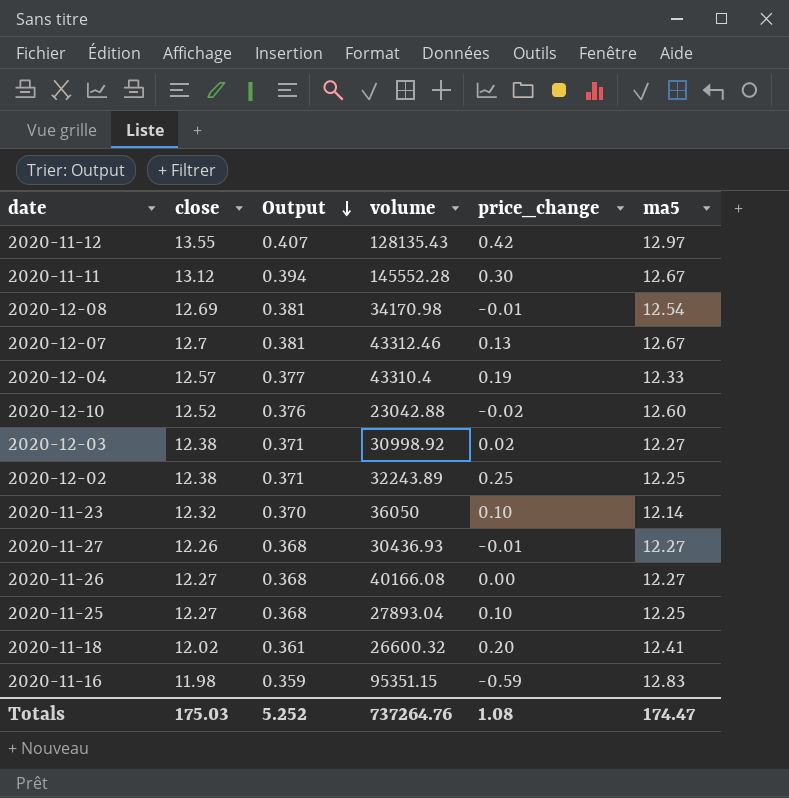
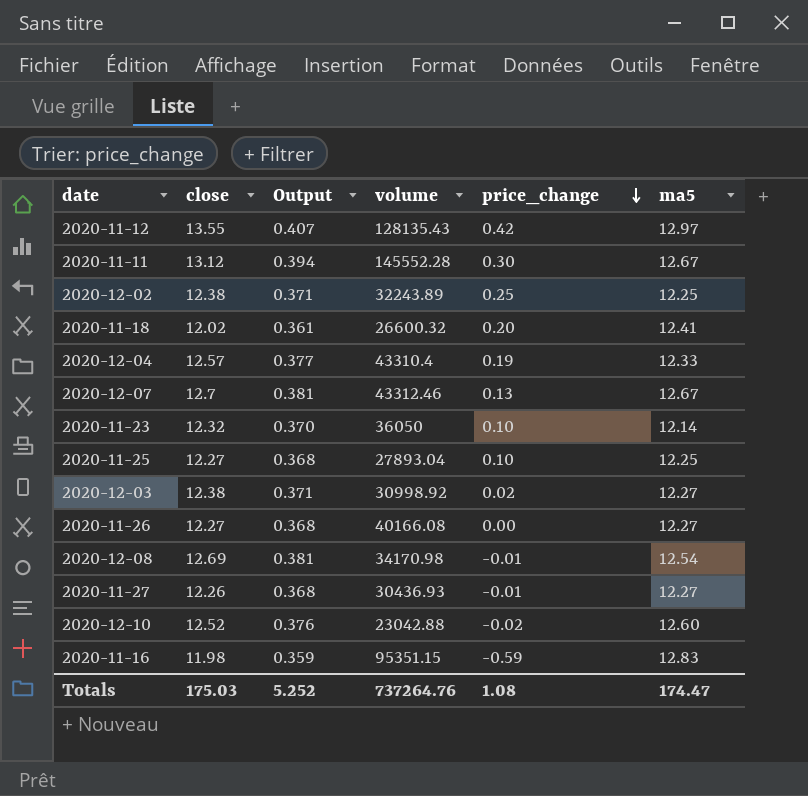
row order: Output descending -> price_change descending

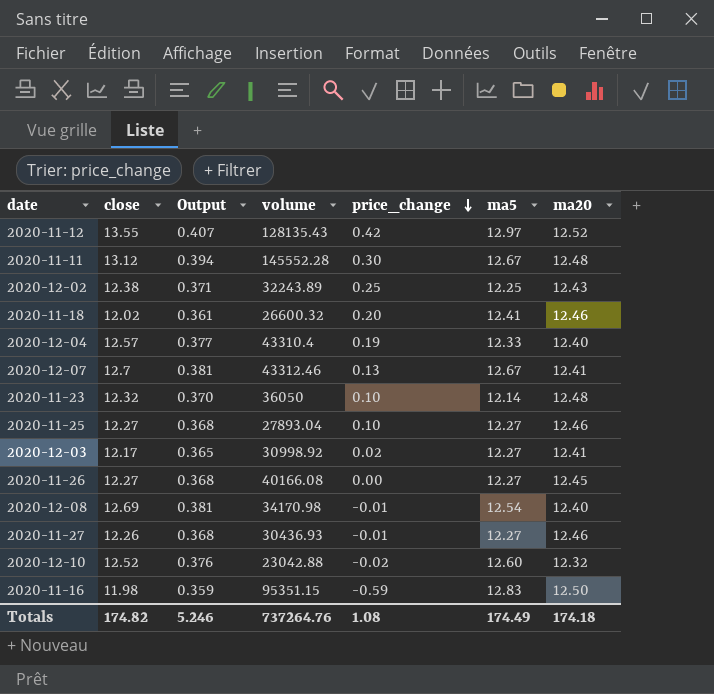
column ma20 | position: none -> 7
2020-11-25 | ma5: 12.25 -> 12.27
2020-12-03 | close: 12.38 -> 12.17
2020-12-03 | Output: 0.371 -> 0.365
Totals | close: 175.03 -> 174.82
Totals | Output: 5.252 -> 5.246
Totals | ma5: 174.47 -> 174.49

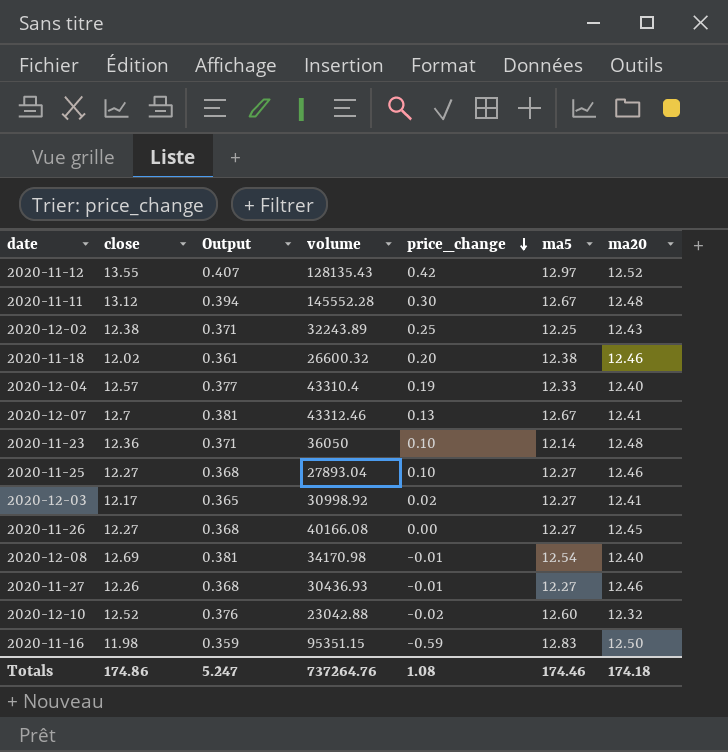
2020-11-18 | ma5: 12.41 -> 12.38
2020-11-23 | close: 12.32 -> 12.36
2020-11-23 | Output: 0.370 -> 0.371
Totals | close: 174.82 -> 174.86
Totals | Output: 5.246 -> 5.247
Totals | ma5: 174.49 -> 174.46

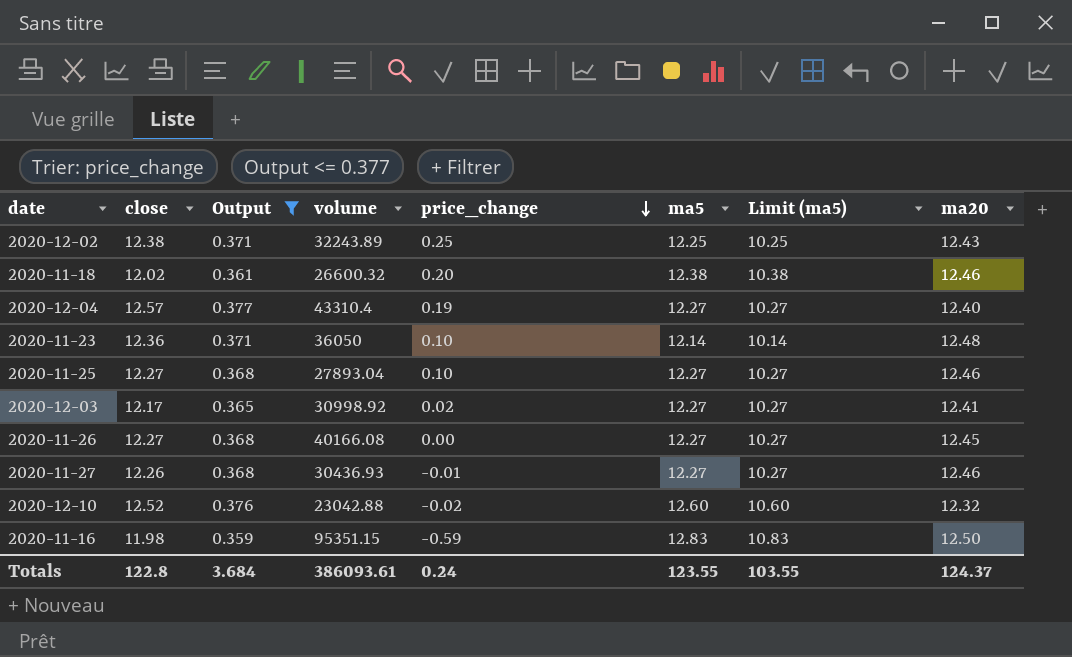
filter: none -> Output <= 0.377
column Limit (ma5) | formula: none -> [ma5] - 2
2020-12-04 | ma5: 12.33 -> 12.27
Totals | close: 174.86 -> 122.8
Totals | Output: 5.247 -> 3.684
Totals | volume: 737264.76 -> 386093.61
Totals | price_change: 1.08 -> 0.24
Totals | ma5: 174.46 -> 123.55
Totals | ma20: 174.18 -> 124.37

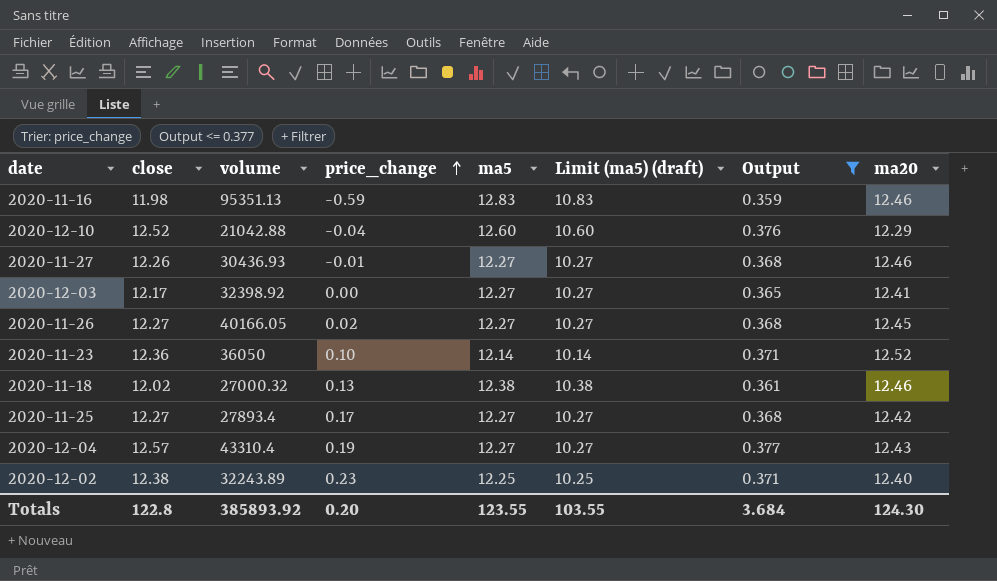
row order: price_change descending -> price_change ascending
column name: Limit (ma5) -> Limit (ma5) (draft)
column Output | position: 3 -> 7
2020-11-16 | volume: 95351.15 -> 95351.13
2020-11-16 | ma20: 12.50 -> 12.46
2020-12-10 | volume: 23042.88 -> 21042.88
2020-12-10 | price_change: -0.02 -> -0.04
2020-12-10 | ma20: 12.32 -> 12.29
2020-12-03 | volume: 30998.92 -> 32398.92
2020-12-03 | price_change: 0.02 -> 0.00
2020-11-26 | volume: 40166.08 -> 40166.05
2020-11-26 | price_change: 0.00 -> 0.02
2020-11-23 | ma20: 12.48 -> 12.52
2020-11-18 | volume: 26600.32 -> 27000.32
2020-11-18 | price_change: 0.20 -> 0.13
2020-11-25 | volume: 27893.04 -> 27893.4
2020-11-25 | price_change: 0.10 -> 0.17
2020-11-25 | ma20: 12.46 -> 12.42
2020-12-04 | ma20: 12.40 -> 12.43
2020-12-02 | price_change: 0.25 -> 0.23
2020-12-02 | ma20: 12.43 -> 12.40
Totals | volume: 386093.61 -> 385893.92
Totals | price_change: 0.24 -> 0.20
Totals | ma20: 124.37 -> 124.30

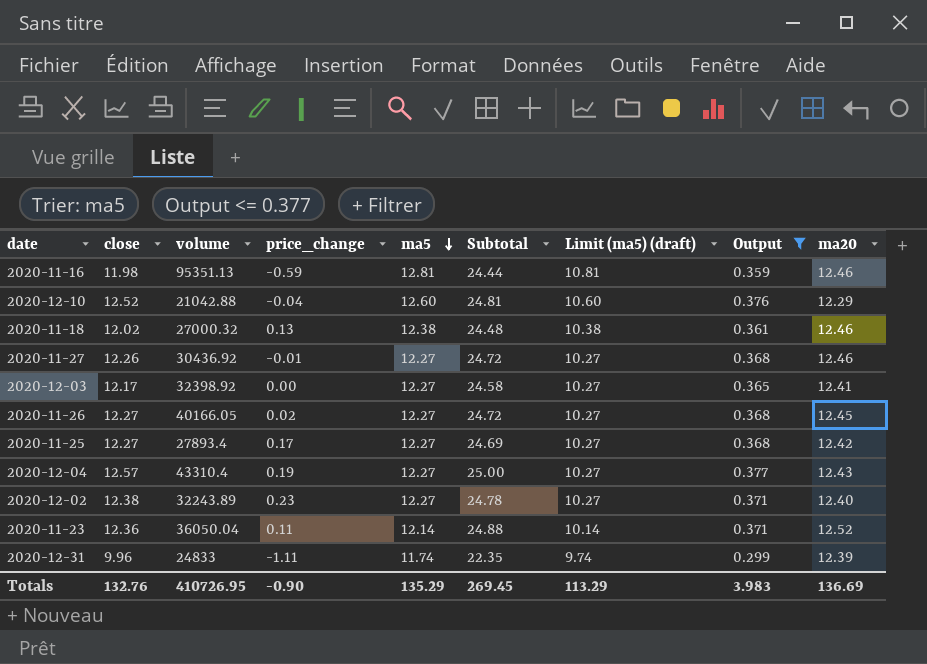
row order: price_change ascending -> ma5 descending
column Subtotal | formula: none -> [close] + [ma20]
2020-11-16 | ma5: 12.83 -> 12.81
2020-11-16 | Limit (ma5) (draft): 10.83 -> 10.81
2020-11-27 | volume: 30436.93 -> 30436.92
2020-12-02 | ma5: 12.25 -> 12.27
2020-12-02 | Limit (ma5) (draft): 10.25 -> 10.27
2020-11-23 | volume: 36050 -> 36050.04
2020-11-23 | price_change: 0.10 -> 0.11
row 2020-12-31: none -> 9.96 | 24833 | -1.11 | 11.74 | 22.35 | 9.74 | 0.299 | 12.39
Totals | close: 122.8 -> 132.76
Totals | volume: 385893.92 -> 410726.95
Totals | price_change: 0.20 -> -0.90
Totals | ma5: 123.55 -> 135.29
Totals | Limit (ma5) (draft): 103.55 -> 113.29
Totals | Output: 3.684 -> 3.983
Totals | ma20: 124.30 -> 136.69

